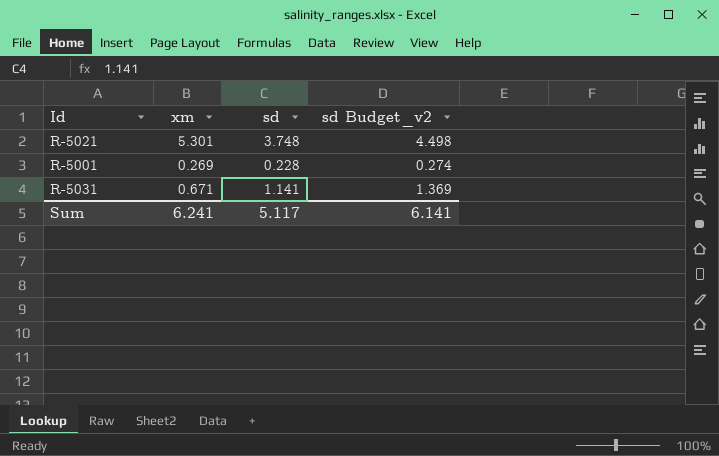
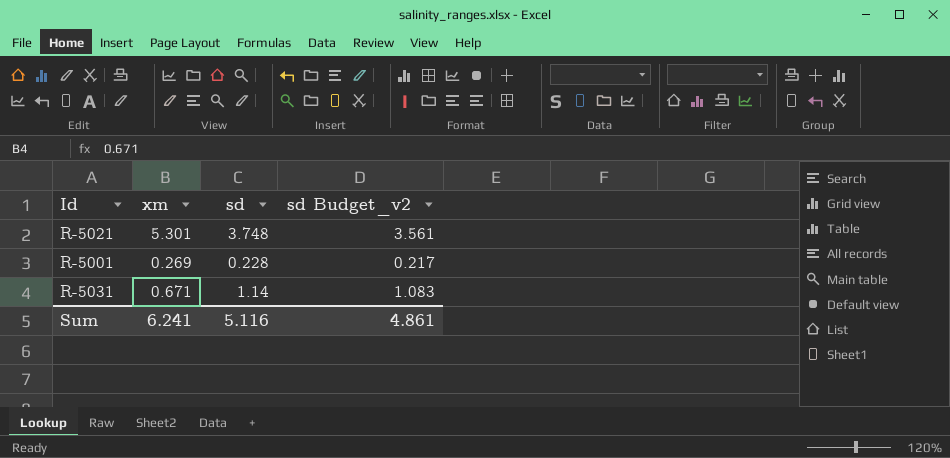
column sd Budget_v2 | formula: [sd] * 1.2 -> [sd] * 0.95
R-5031 | sd: 1.141 -> 1.14
Sum | sd: 5.117 -> 5.116
Sum | sd Budget_v2: 6.141 -> 4.861

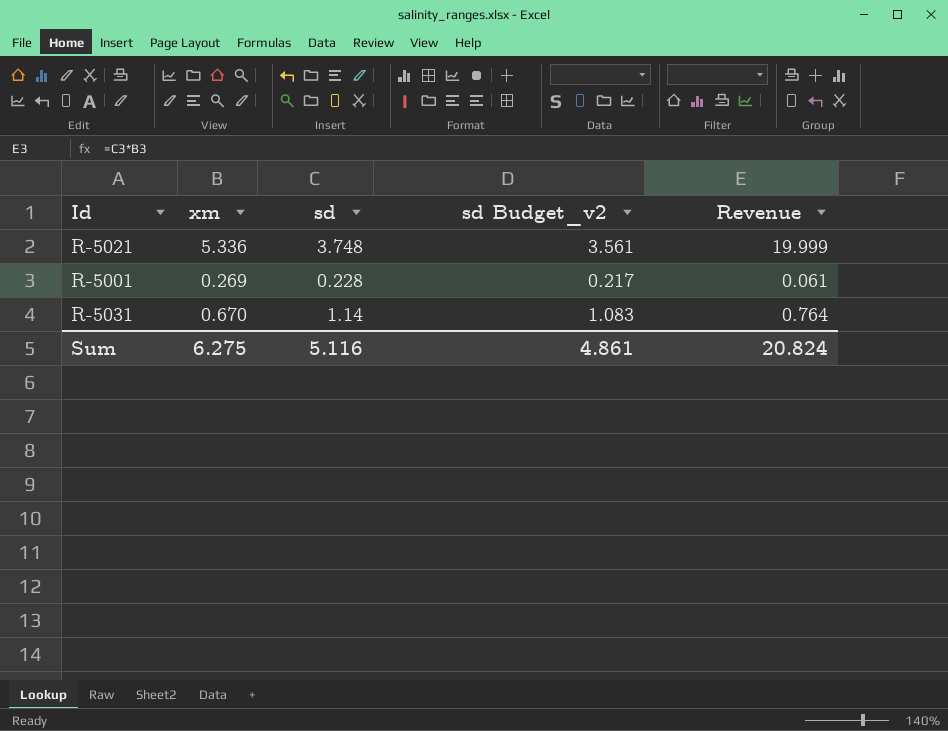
column Revenue | formula: none -> [xm] * [sd]
R-5021 | xm: 5.301 -> 5.336
R-5031 | xm: 0.671 -> 0.670
Sum | xm: 6.241 -> 6.275

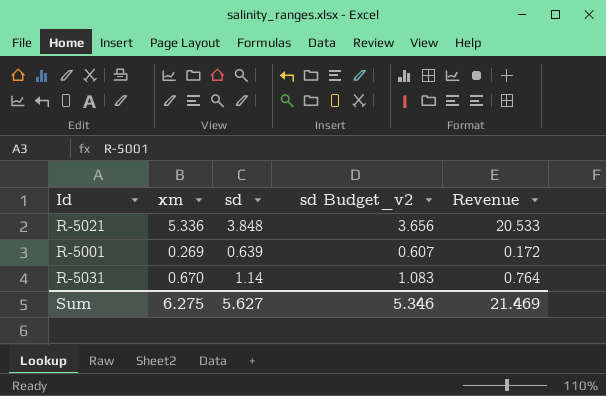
R-5021 | sd: 3.748 -> 3.848
R-5021 | sd Budget_v2: 3.561 -> 3.656
R-5021 | Revenue: 19.999 -> 20.533
R-5001 | sd: 0.228 -> 0.639
R-5001 | sd Budget_v2: 0.217 -> 0.607
R-5001 | Revenue: 0.061 -> 0.172
Sum | sd: 5.116 -> 5.627
Sum | sd Budget_v2: 4.861 -> 5.346
Sum | Revenue: 20.824 -> 21.469

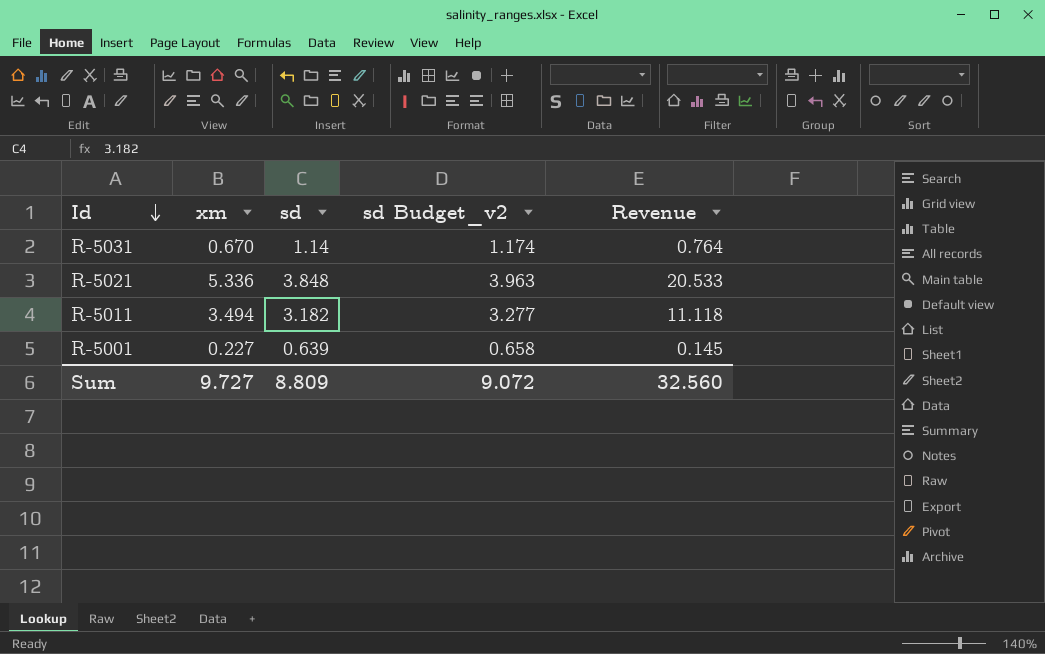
row order: none -> Id descending
column sd Budget_v2 | formula: [sd] * 0.95 -> [sd] * 1.03
row R-5011: none -> 3.494 | 3.182 | 3.277 | 11.118
R-5001 | xm: 0.269 -> 0.227
R-5001 | Revenue: 0.172 -> 0.145
Sum | xm: 6.275 -> 9.727
Sum | sd: 5.627 -> 8.809
Sum | sd Budget_v2: 5.346 -> 9.072
Sum | Revenue: 21.469 -> 32.560

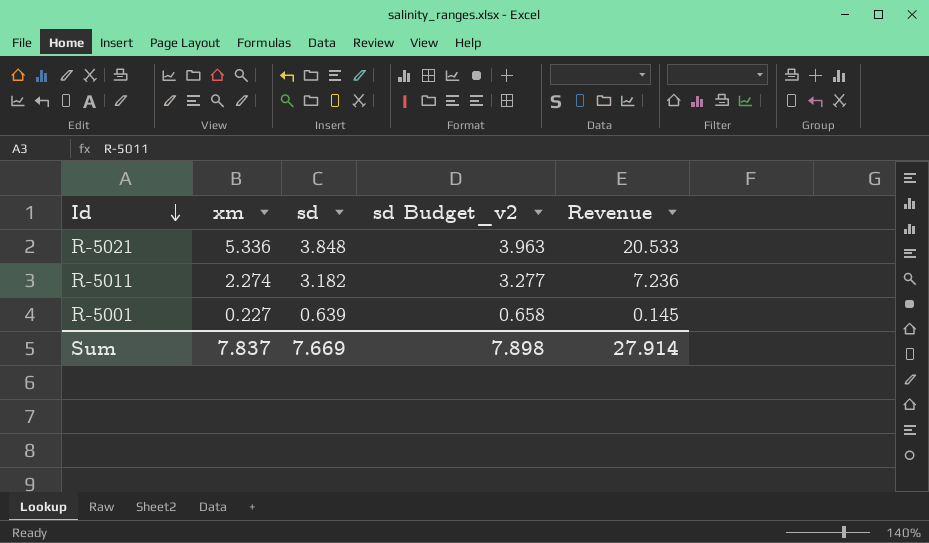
row R-5031: 0.670 | 1.14 | 1.174 | 0.764 -> none
R-5011 | xm: 3.494 -> 2.274
R-5011 | Revenue: 11.118 -> 7.236
Sum | xm: 9.727 -> 7.837
Sum | sd: 8.809 -> 7.669
Sum | sd Budget_v2: 9.072 -> 7.898
Sum | Revenue: 32.560 -> 27.914

